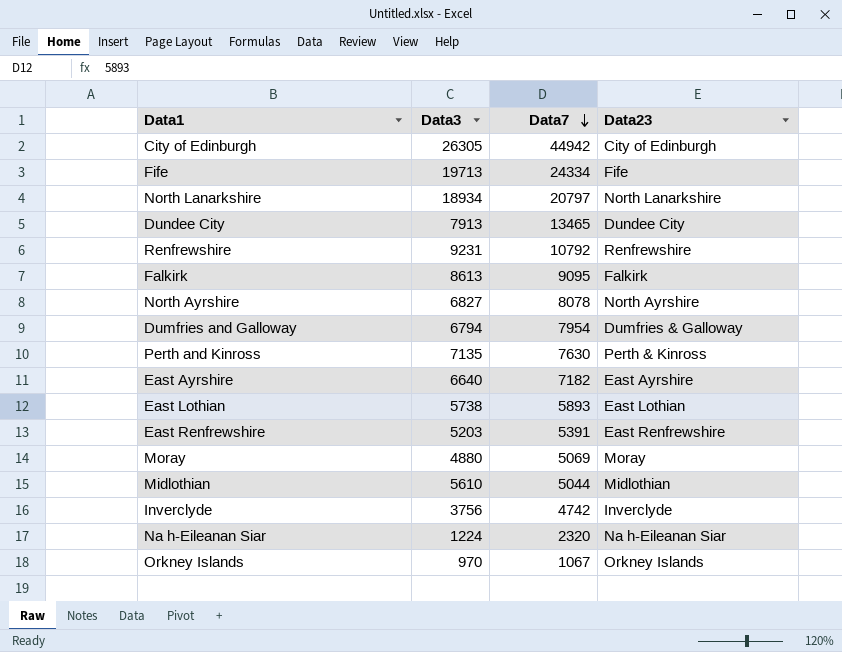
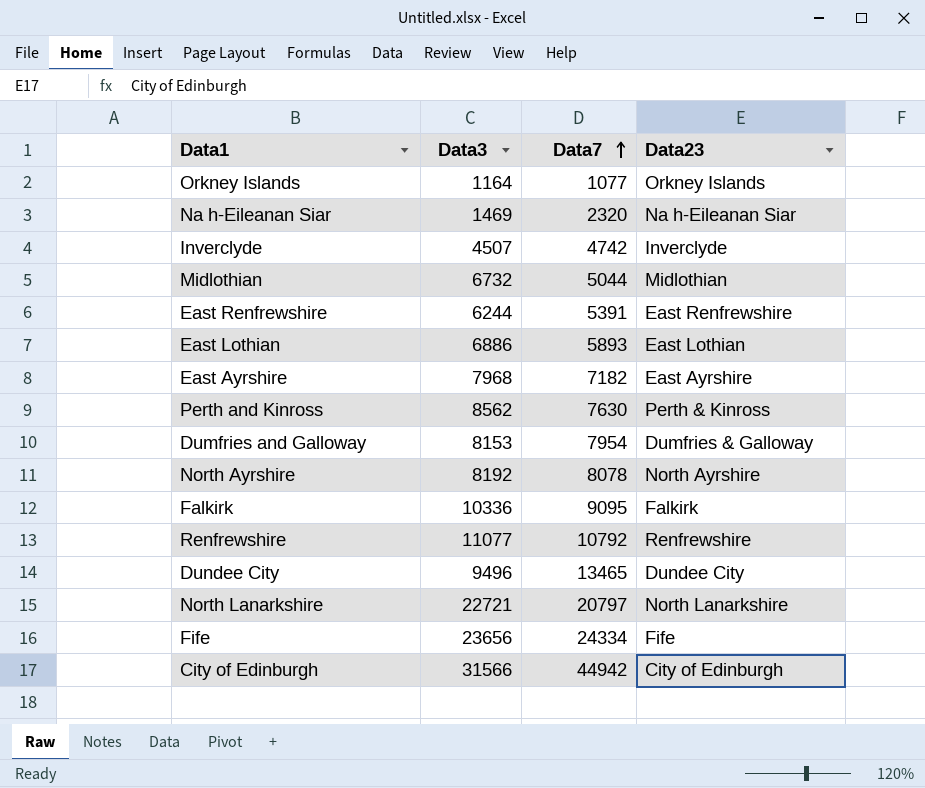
row order: Data7 descending -> Data7 ascending
row Moray: 4880 | 5069 | Moray -> none
Orkney Islands | Data3: 970 -> 1164
Orkney Islands | Data7: 1067 -> 1077
Na h-Eileanan Siar | Data3: 1224 -> 1469
Inverclyde | Data3: 3756 -> 4507
Midlothian | Data3: 5610 -> 6732
East Renfrewshire | Data3: 5203 -> 6244
East Lothian | Data3: 5738 -> 6886
East Ayrshire | Data3: 6640 -> 7968
Perth and Kinross | Data3: 7135 -> 8562
Dumfries and Galloway | Data3: 6794 -> 8153
North Ayrshire | Data3: 6827 -> 8192
Falkirk | Data3: 8613 -> 10336
Renfrewshire | Data3: 9231 -> 11077
Dundee City | Data3: 7913 -> 9496
North Lanarkshire | Data3: 18934 -> 22721
Fife | Data3: 19713 -> 23656
City of Edinburgh | Data3: 26305 -> 31566

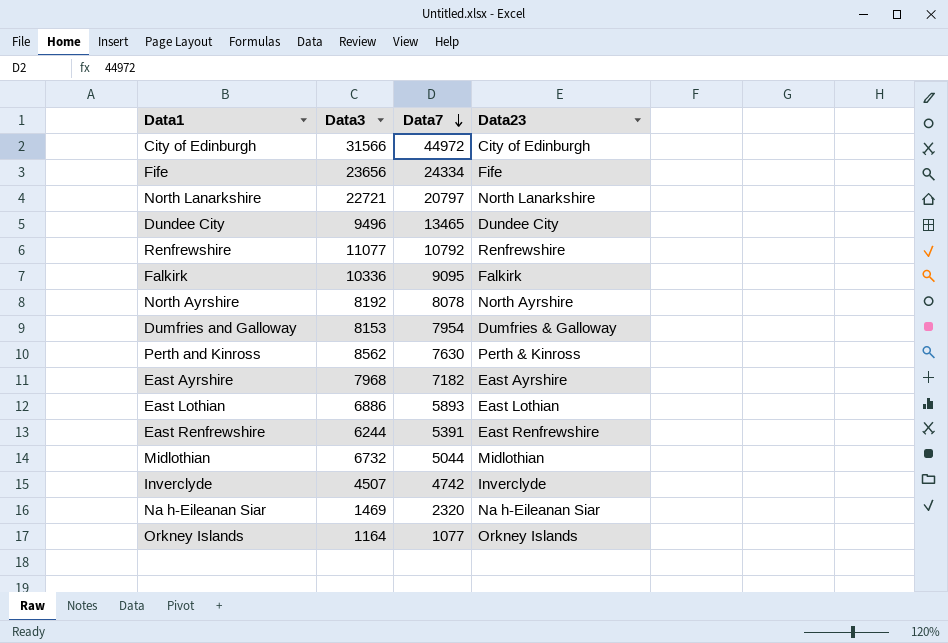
row order: Data7 ascending -> Data7 descending
City of Edinburgh | Data7: 44942 -> 44972

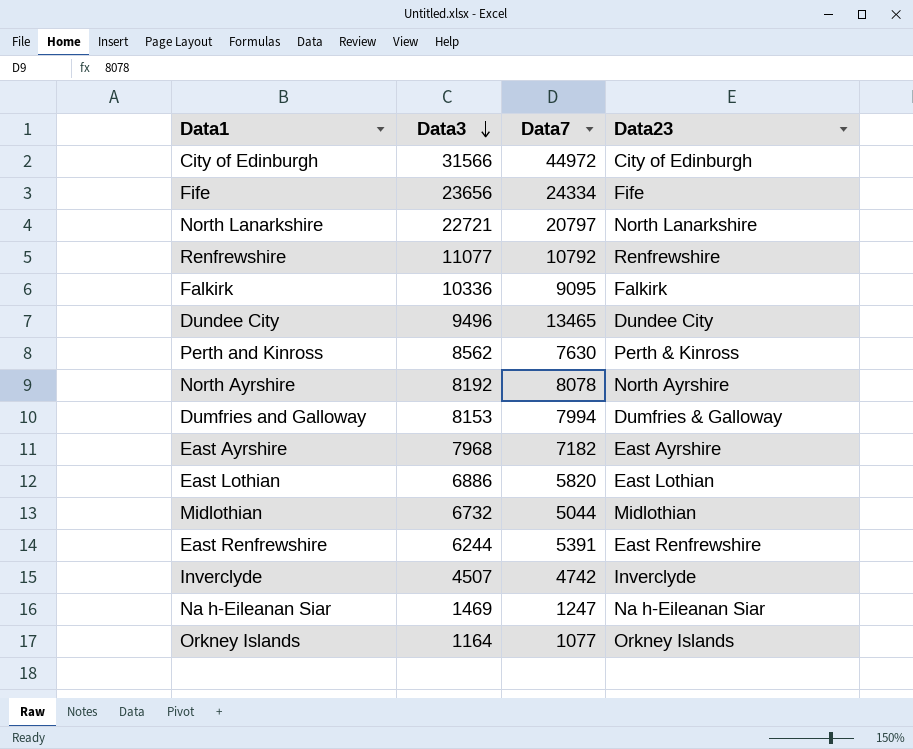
row order: Data7 descending -> Data3 descending
Dumfries and Galloway | Data7: 7954 -> 7994
East Lothian | Data7: 5893 -> 5820
Na h-Eileanan Siar | Data7: 2320 -> 1247

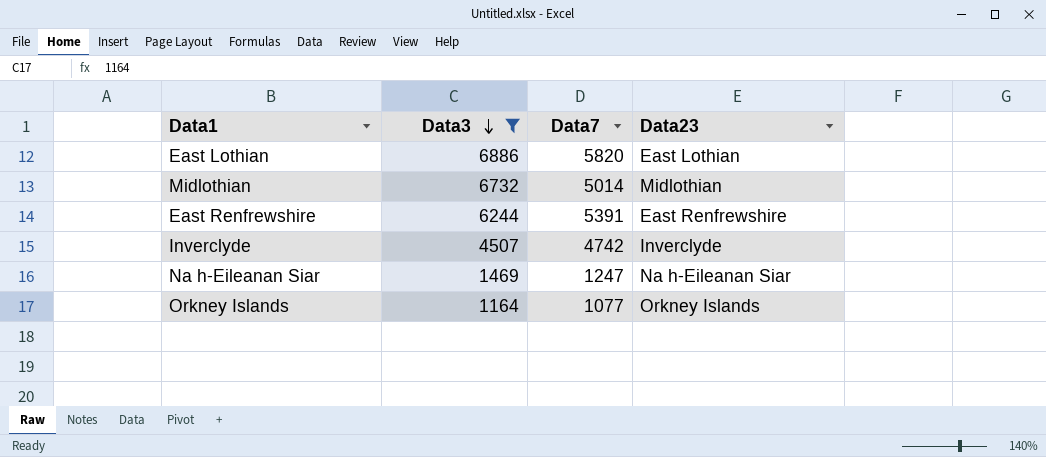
filter: none -> Data3 <= 6886
Midlothian | Data7: 5044 -> 5014

